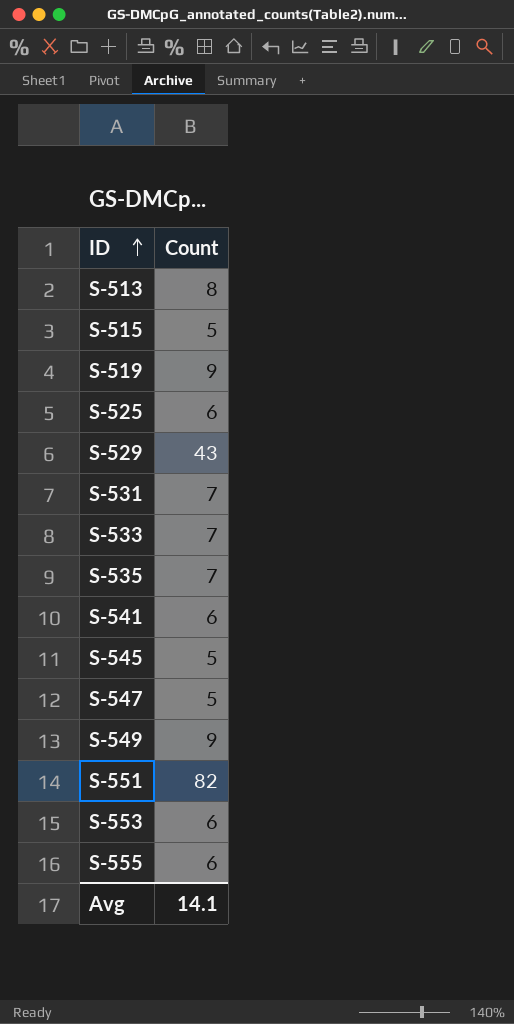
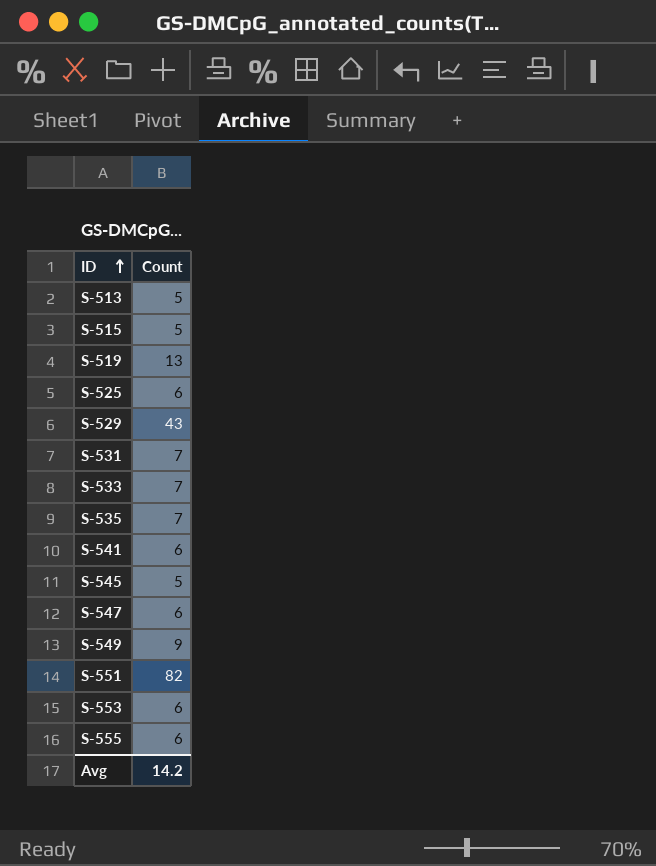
S-513 | Count: 8 -> 5
S-519 | Count: 9 -> 13
S-547 | Count: 5 -> 6
Avg | Count: 14.1 -> 14.2

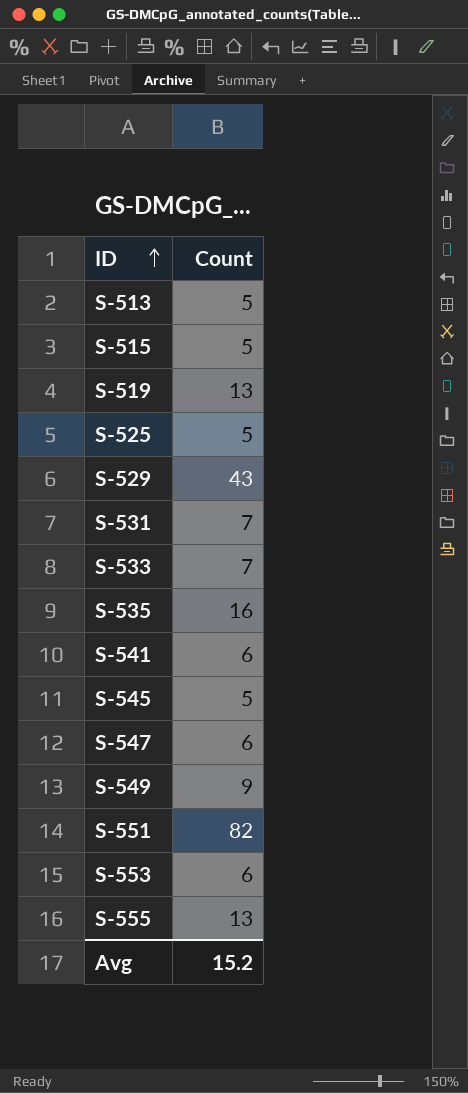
S-525 | Count: 6 -> 5
S-535 | Count: 7 -> 16
S-555 | Count: 6 -> 13
Avg | Count: 14.2 -> 15.2

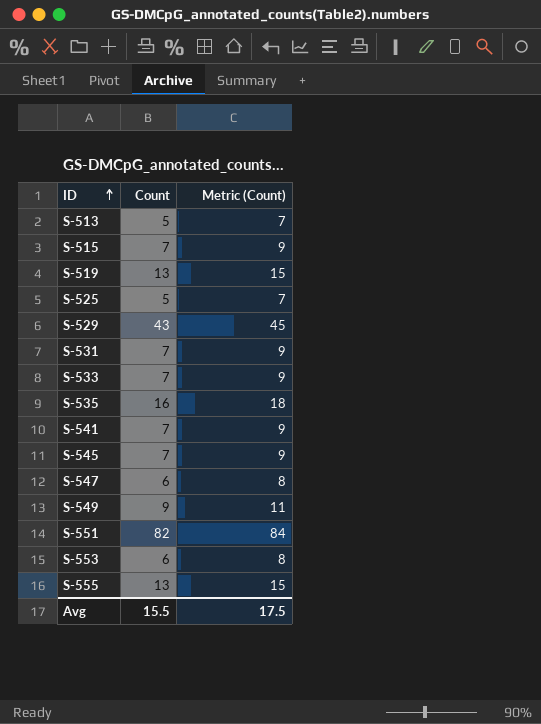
column Metric (Count) | formula: none -> [Count] + 2
S-515 | Count: 5 -> 7
S-541 | Count: 6 -> 7
S-545 | Count: 5 -> 7
Avg | Count: 15.2 -> 15.5

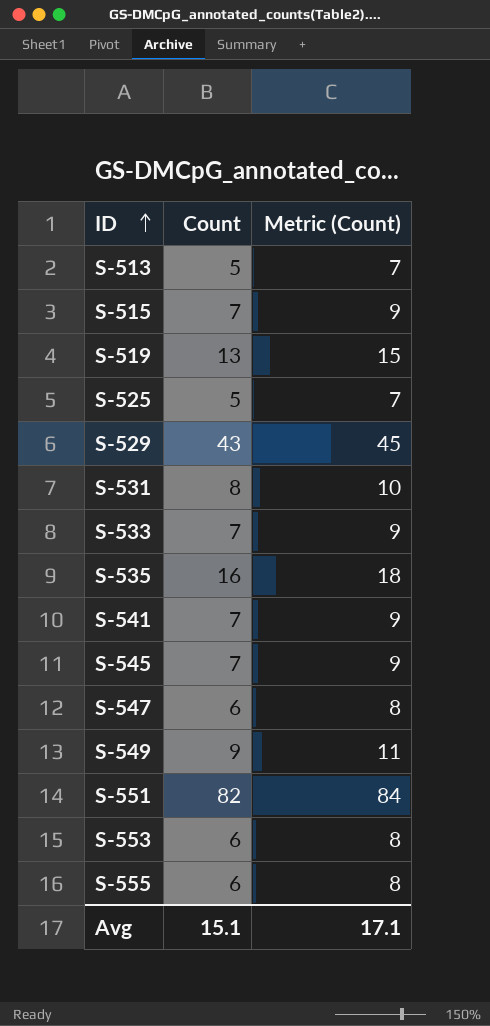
S-531 | Count: 7 -> 8
S-531 | Metric (Count): 9 -> 10
S-555 | Count: 13 -> 6
S-555 | Metric (Count): 15 -> 8
Avg | Count: 15.5 -> 15.1
Avg | Metric (Count): 17.5 -> 17.1

